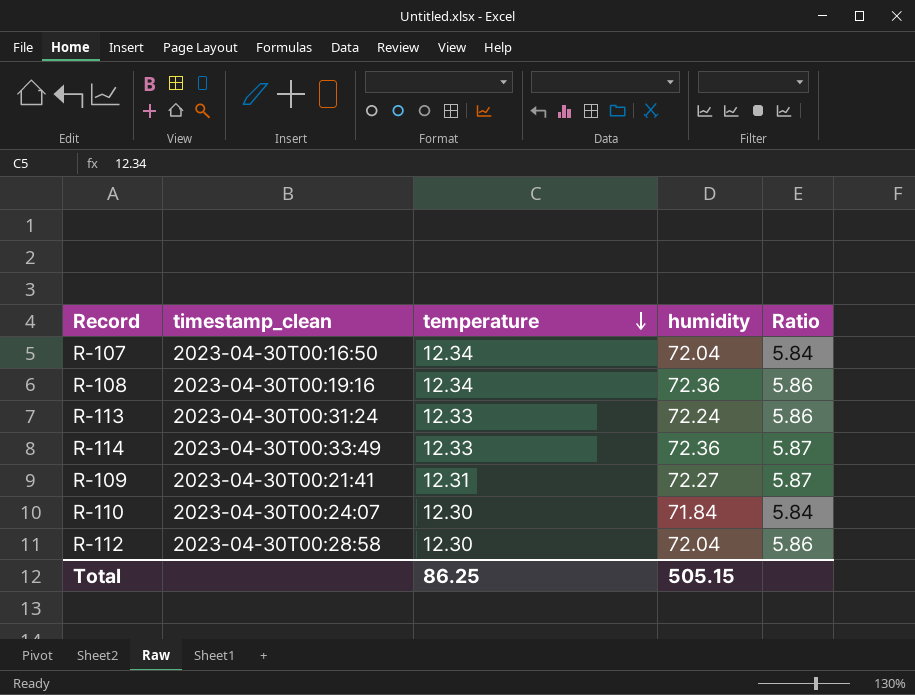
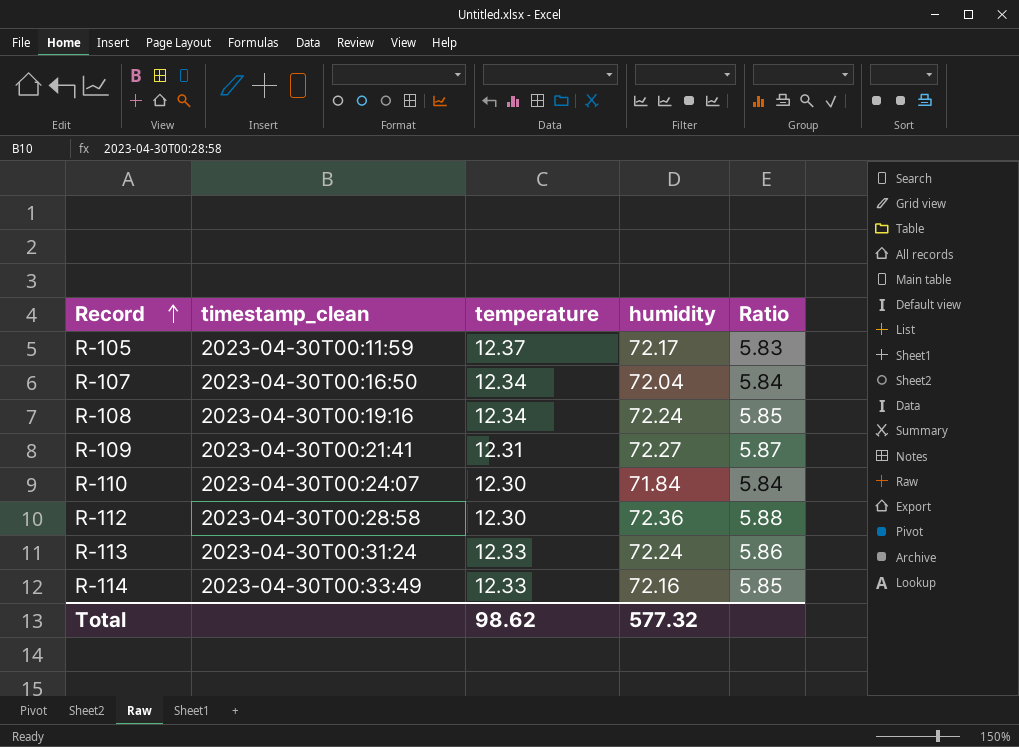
row order: temperature descending -> Record ascending
row R-105: none -> 2023-04-30T00:11:59 | 12.37 | 72.17 | 5.83
R-108 | humidity: 72.36 -> 72.24
R-108 | Ratio: 5.86 -> 5.85
R-112 | humidity: 72.04 -> 72.36
R-112 | Ratio: 5.86 -> 5.88
R-114 | humidity: 72.36 -> 72.16
R-114 | Ratio: 5.87 -> 5.85
Total | temperature: 86.25 -> 98.62
Total | humidity: 505.15 -> 577.32

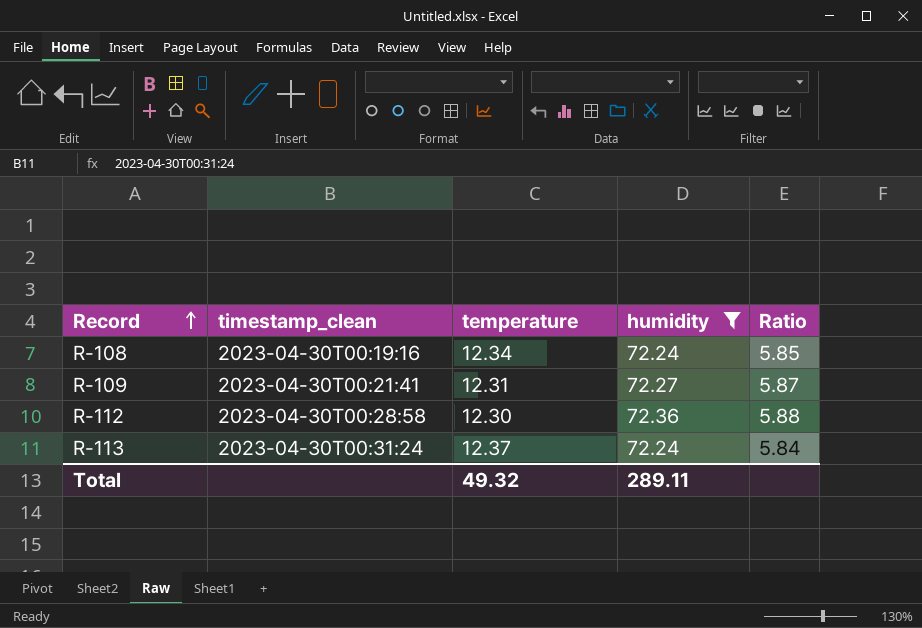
filter: none -> humidity >= 72.24
R-113 | temperature: 12.33 -> 12.37
R-113 | Ratio: 5.86 -> 5.84
Total | temperature: 98.62 -> 49.32
Total | humidity: 577.32 -> 289.11

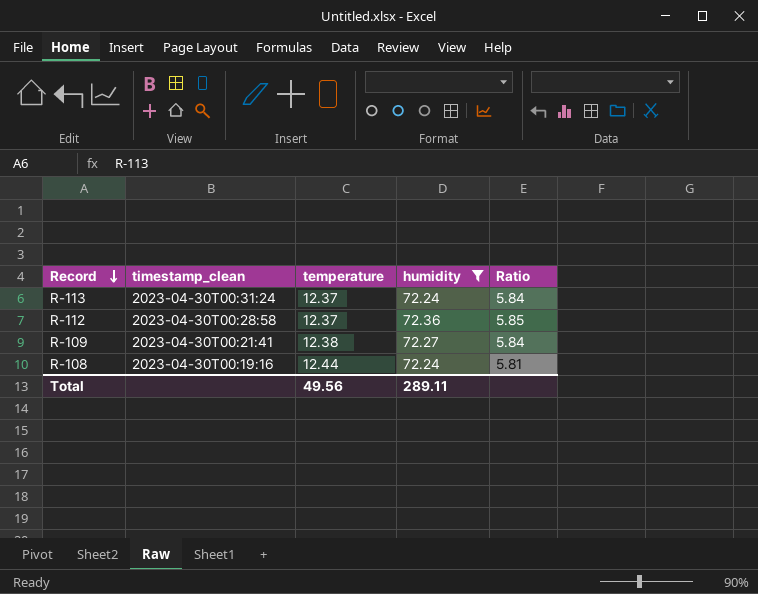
row order: Record ascending -> Record descending
R-112 | temperature: 12.30 -> 12.37
R-112 | Ratio: 5.88 -> 5.85
R-109 | temperature: 12.31 -> 12.38
R-109 | Ratio: 5.87 -> 5.84
R-108 | temperature: 12.34 -> 12.44
R-108 | Ratio: 5.85 -> 5.81
Total | temperature: 49.32 -> 49.56

